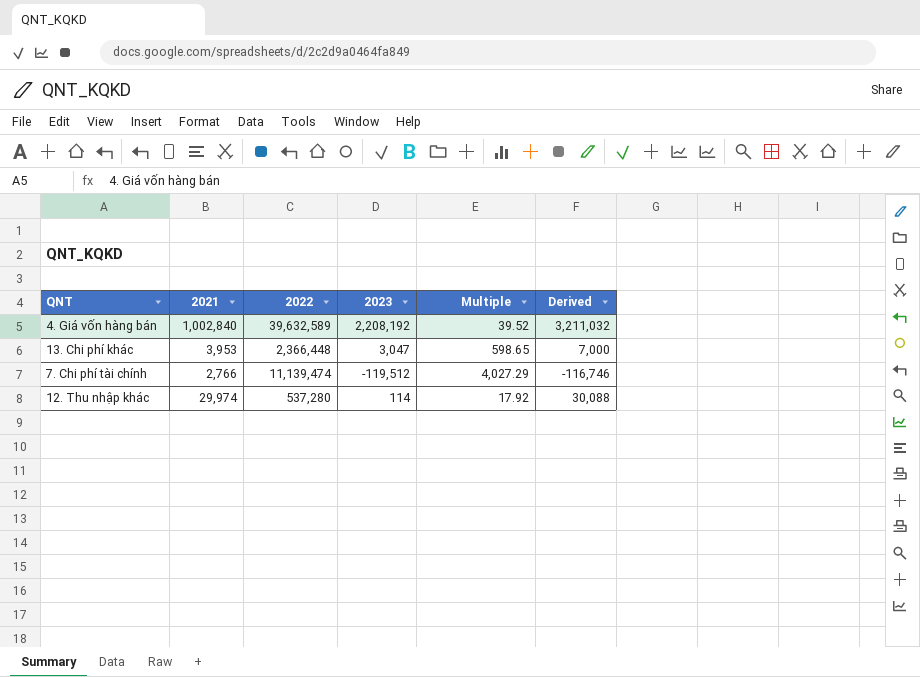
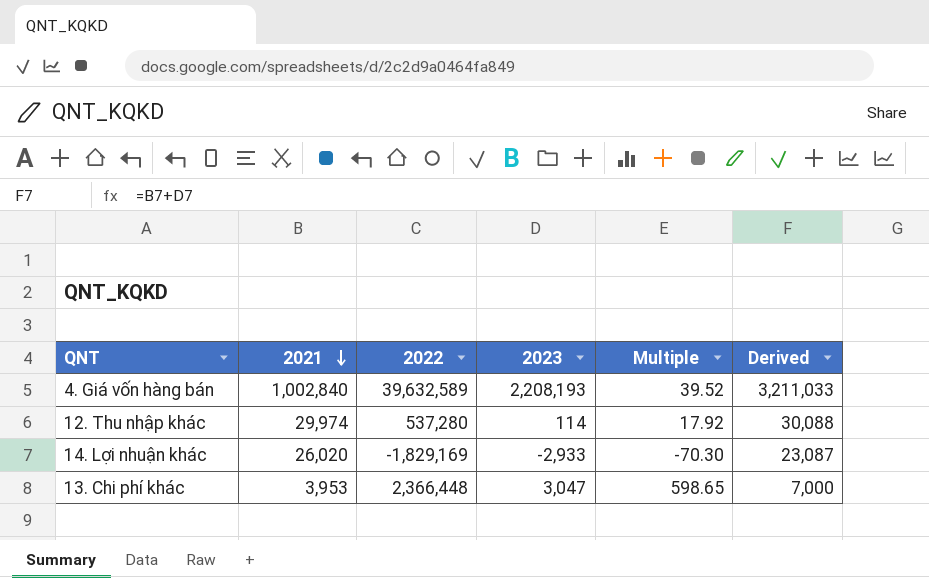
row order: none -> 2021 descending
row 7. Chi phí tài chính: 2,766 | 11,139,474 | -119,512 | 4,027.29 | -116,746 -> none
4. Giá vốn hàng bán | 2023: 2,208,192 -> 2,208,193
4. Giá vốn hàng bán | Derived: 3,211,032 -> 3,211,033
row 14. Lợi nhuận khác: none -> 26,020 | -1,829,169 | -2,933 | -70.30 | 23,087

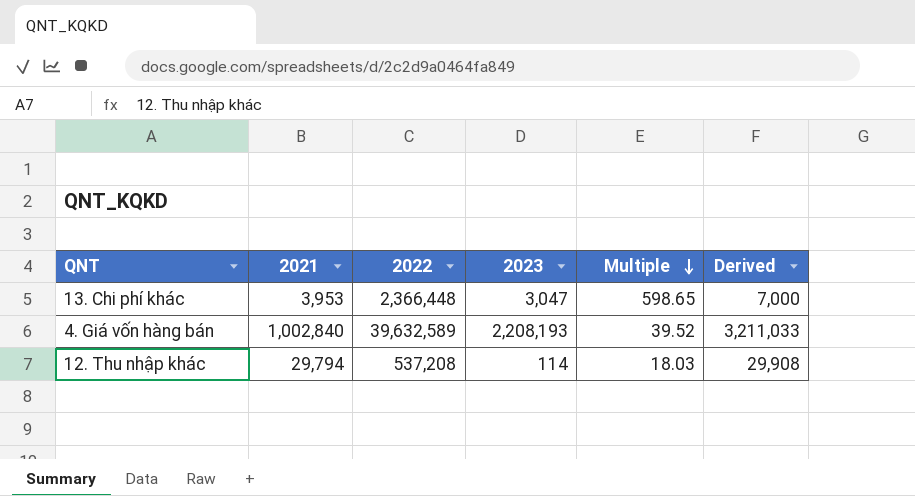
row order: 2021 descending -> Multiple descending
row 14. Lợi nhuận khác: 26,020 | -1,829,169 | -2,933 | -70.30 | 23,087 -> none
12. Thu nhập khác | 2021: 29,974 -> 29,794
12. Thu nhập khác | 2022: 537,280 -> 537,208
12. Thu nhập khác | Multiple: 17.92 -> 18.03
12. Thu nhập khác | Derived: 30,088 -> 29,908

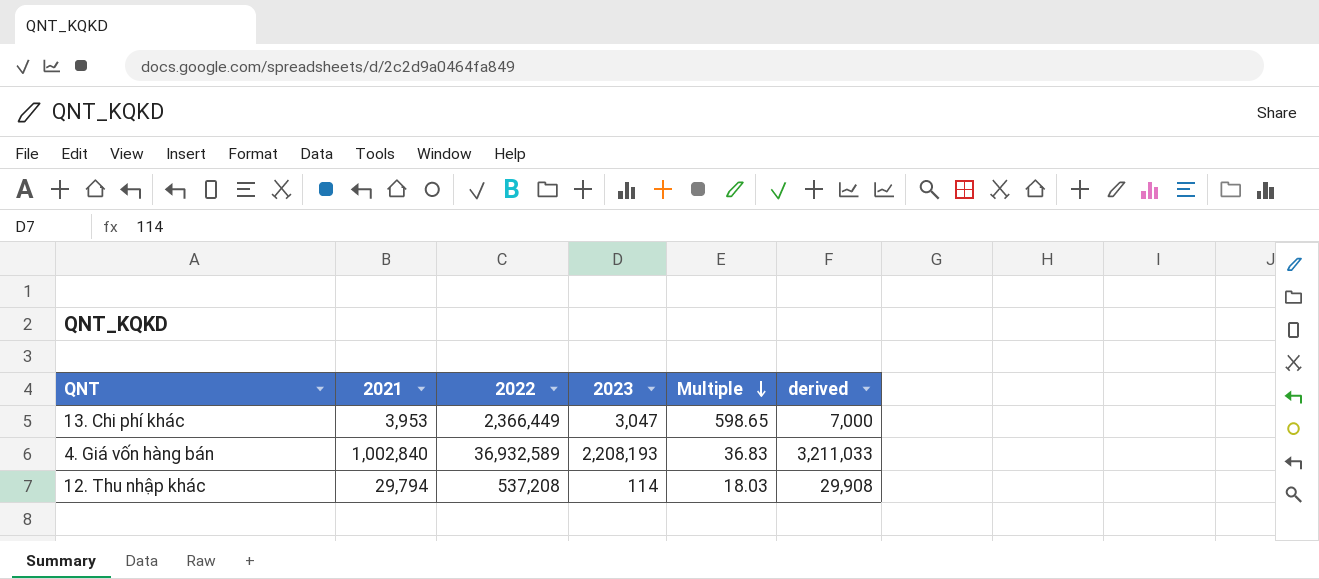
column name: Derived -> derived
13. Chi phí khác | 2022: 2,366,448 -> 2,366,449
4. Giá vốn hàng bán | 2022: 39,632,589 -> 36,932,589
4. Giá vốn hàng bán | Multiple: 39.52 -> 36.83

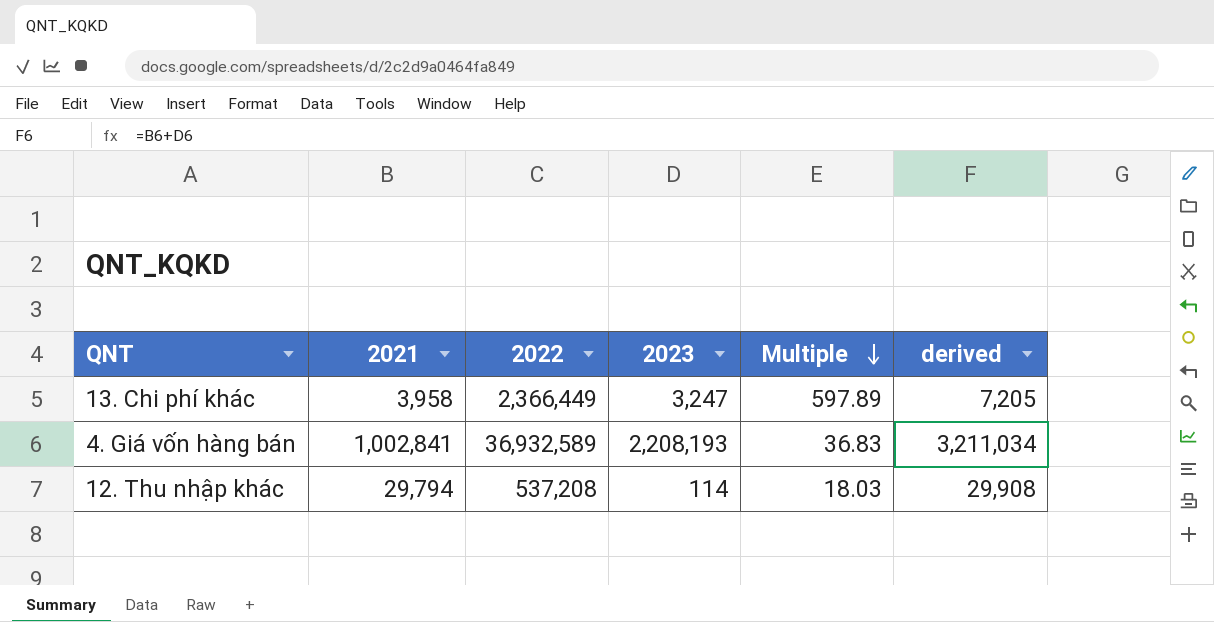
13. Chi phí khác | 2021: 3,953 -> 3,958
13. Chi phí khác | 2023: 3,047 -> 3,247
13. Chi phí khác | Multiple: 598.65 -> 597.89
13. Chi phí khác | derived: 7,000 -> 7,205
4. Giá vốn hàng bán | 2021: 1,002,840 -> 1,002,841
4. Giá vốn hàng bán | derived: 3,211,033 -> 3,211,034

